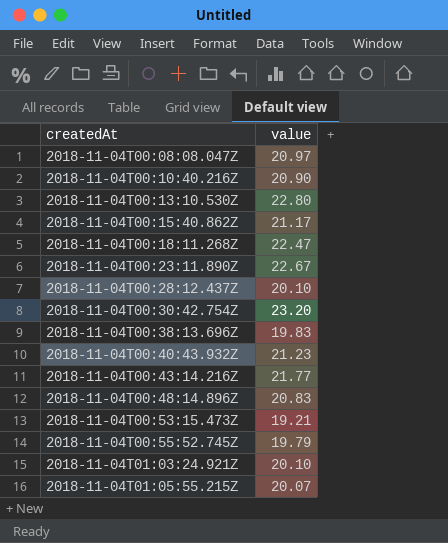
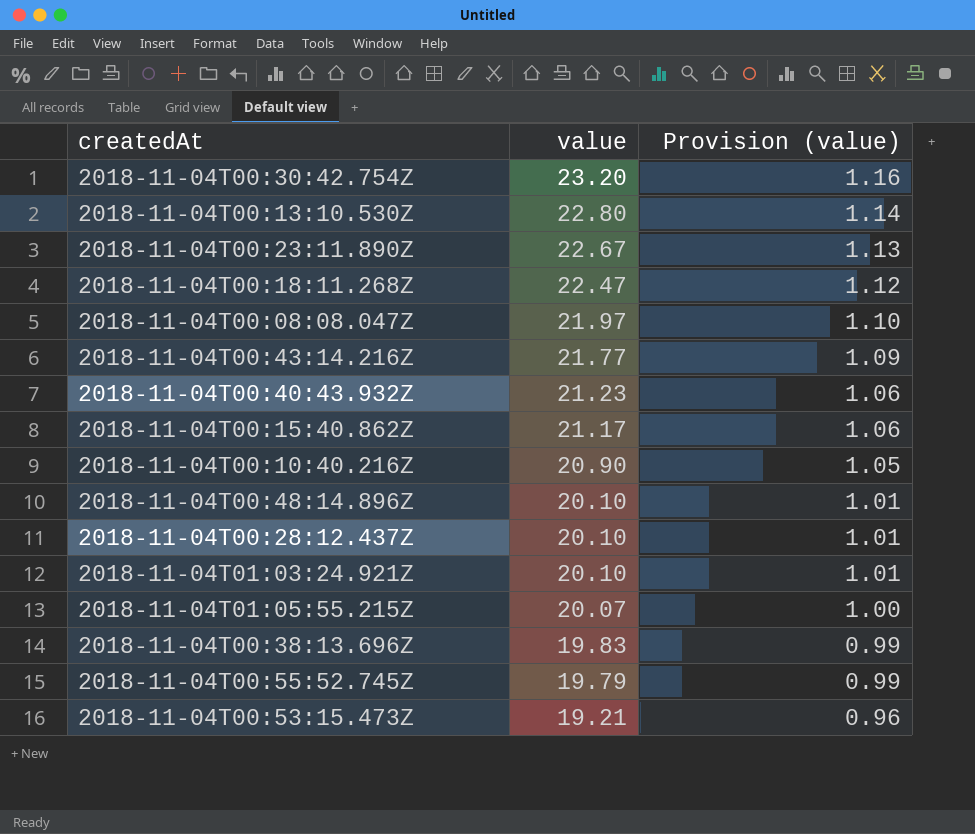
row order: createdAt ascending -> value descending
column Provision (value) | formula: none -> [value] * 0.05
2018-11-04T00:08:08.047Z | value: 20.97 -> 21.97
2018-11-04T00:48:14.896Z | value: 20.83 -> 20.10

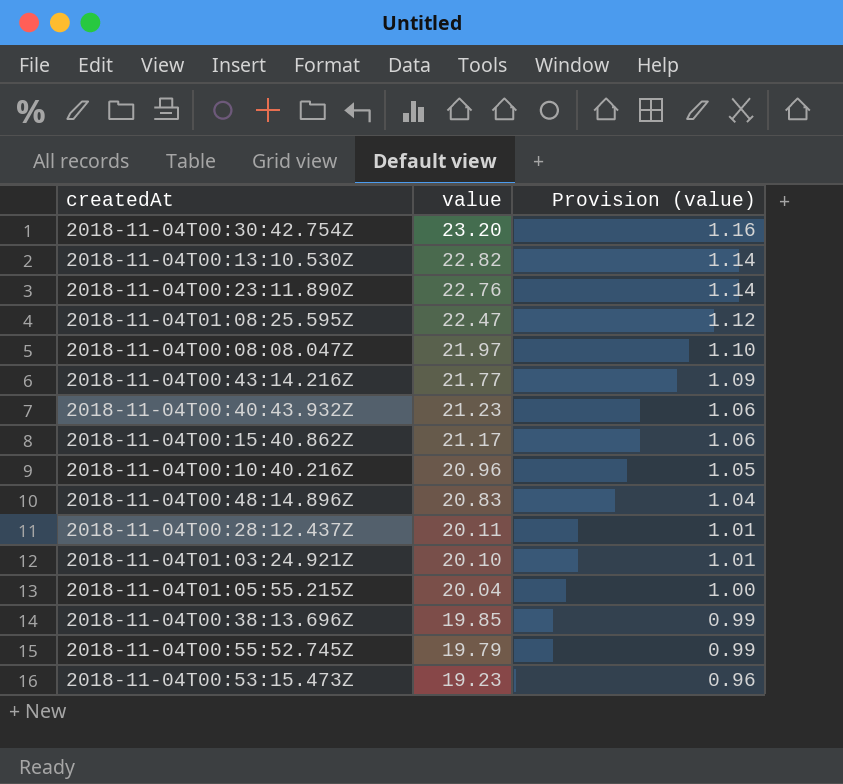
row 2018-11-04T00:18:11.268Z: 22.47 | 1.12 -> none
2018-11-04T00:13:10.530Z | value: 22.80 -> 22.82
2018-11-04T00:23:11.890Z | value: 22.67 -> 22.76
2018-11-04T00:23:11.890Z | Provision (value): 1.13 -> 1.14
row 2018-11-04T01:08:25.595Z: none -> 22.47 | 1.12
2018-11-04T00:10:40.216Z | value: 20.90 -> 20.96
2018-11-04T00:48:14.896Z | value: 20.10 -> 20.83
2018-11-04T00:48:14.896Z | Provision (value): 1.01 -> 1.04
2018-11-04T00:28:12.437Z | value: 20.10 -> 20.11
2018-11-04T01:05:55.215Z | value: 20.07 -> 20.04
2018-11-04T00:38:13.696Z | value: 19.83 -> 19.85
2018-11-04T00:53:15.473Z | value: 19.21 -> 19.23

